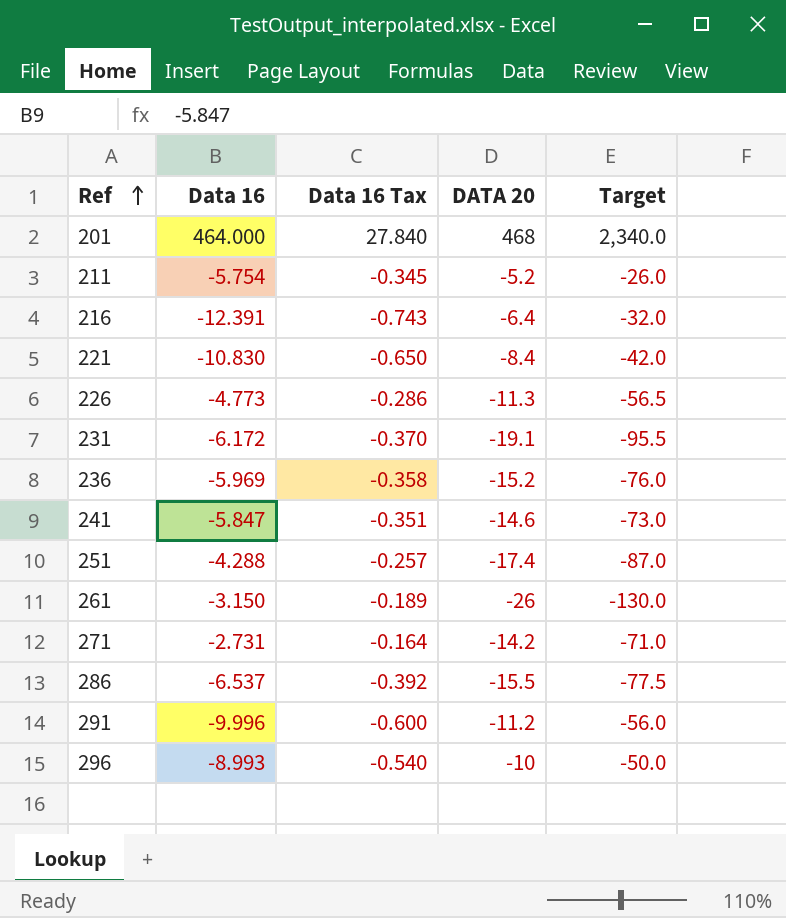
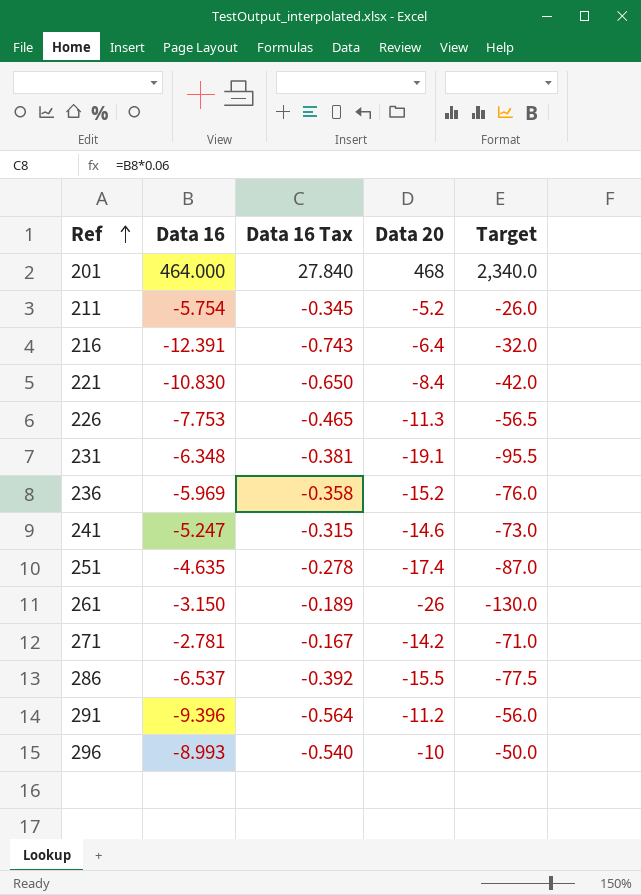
column name: DATA 20 -> Data 20
226 | Data 16: -4.773 -> -7.753
226 | Data 16 Tax: -0.286 -> -0.465
231 | Data 16: -6.172 -> -6.348
231 | Data 16 Tax: -0.370 -> -0.381
241 | Data 16: -5.847 -> -5.247
241 | Data 16 Tax: -0.351 -> -0.315
251 | Data 16: -4.288 -> -4.635
251 | Data 16 Tax: -0.257 -> -0.278
271 | Data 16: -2.731 -> -2.781
271 | Data 16 Tax: -0.164 -> -0.167
291 | Data 16: -9.996 -> -9.396
291 | Data 16 Tax: -0.600 -> -0.564

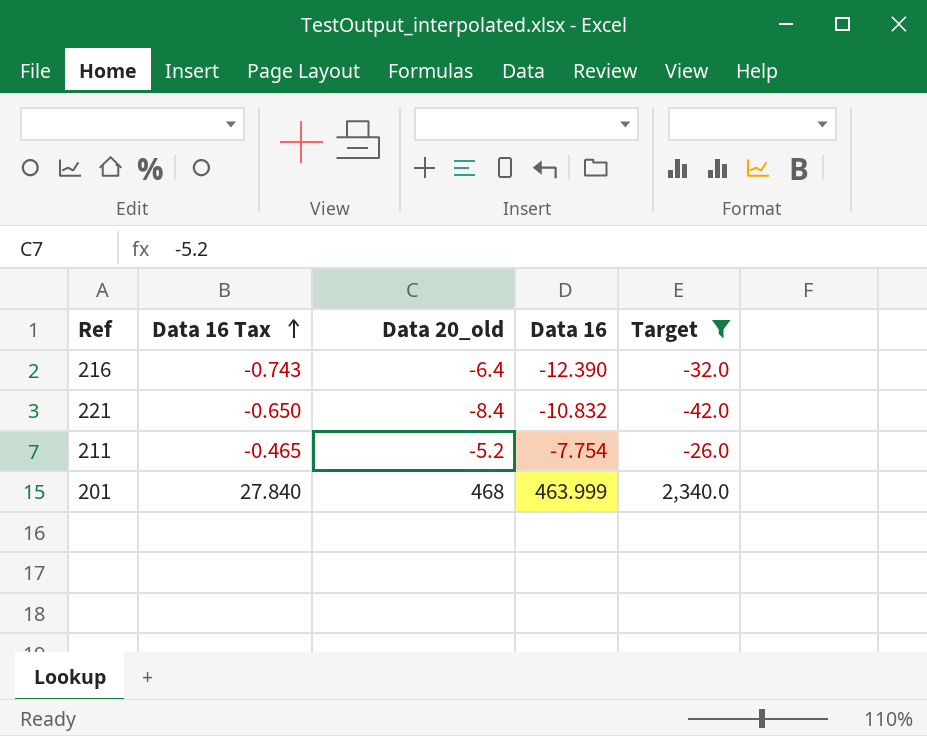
filter: none -> Target >= -42.0
row order: Ref ascending -> Data 16 Tax ascending
column name: Data 20 -> Data 20_old
column Data 16 | position: 2 -> 4
216 | Data 16: -12.391 -> -12.390
221 | Data 16: -10.830 -> -10.832
211 | Data 16 Tax: -0.345 -> -0.465
211 | Data 16: -5.754 -> -7.754
201 | Data 16: 464.000 -> 463.999

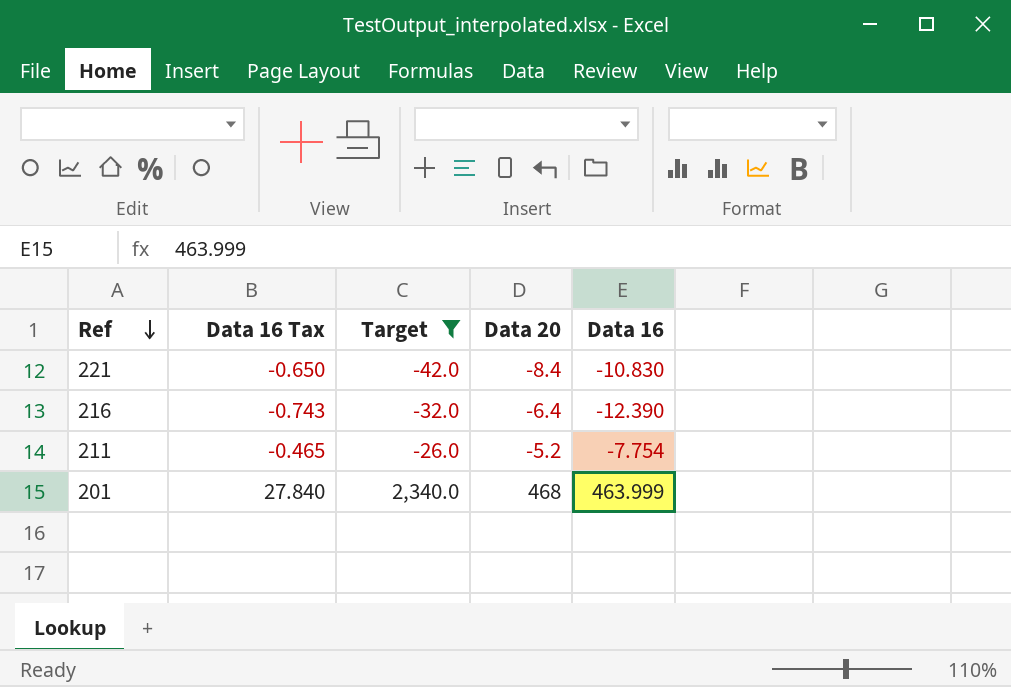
row order: Data 16 Tax ascending -> Ref descending
column Target | position: 5 -> 3
column name: Data 20_old -> Data 20
221 | Data 16: -10.832 -> -10.830

